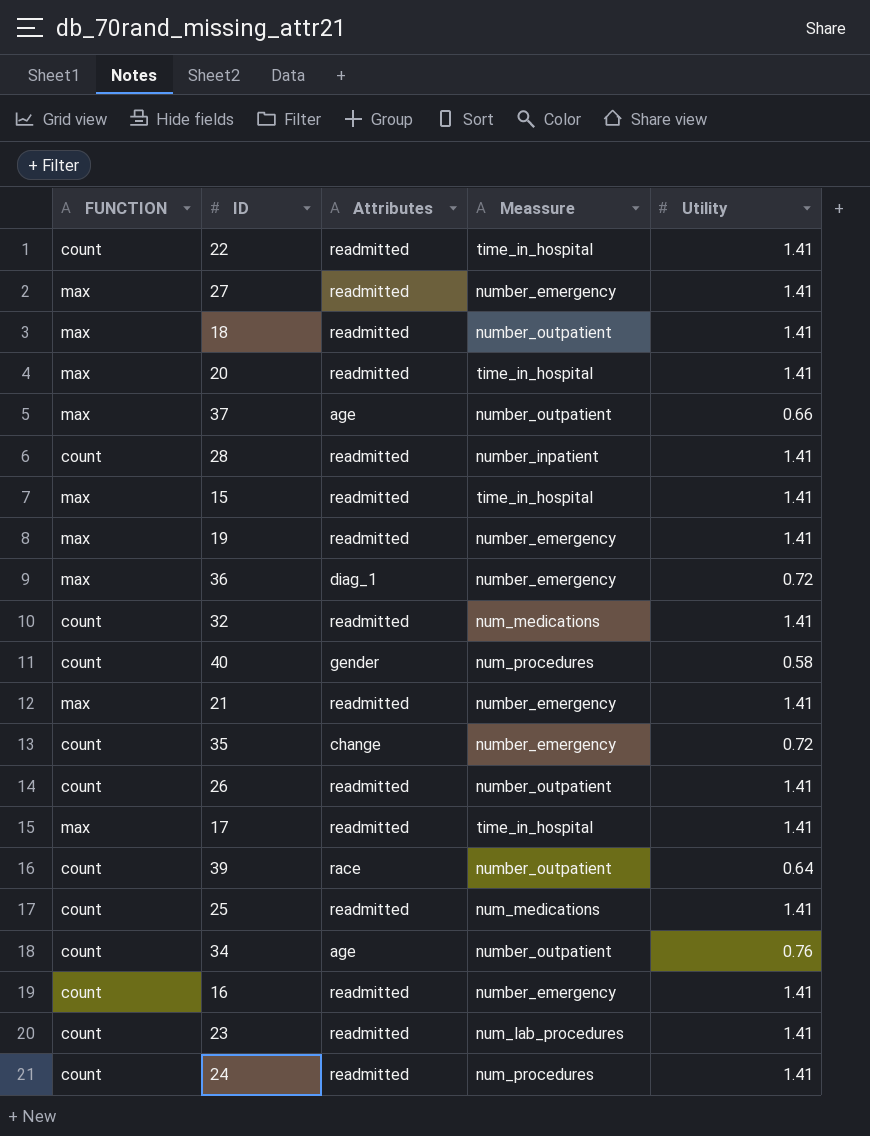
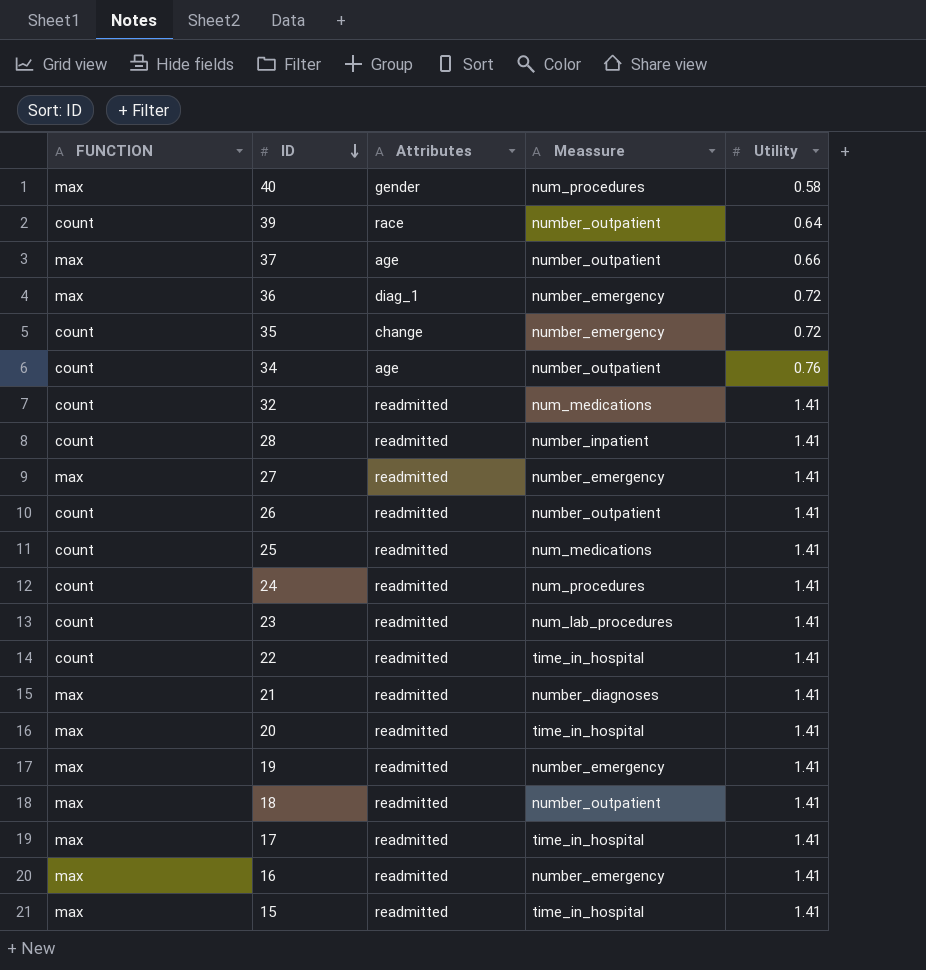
row order: none -> ID descending
40 | FUNCTION: count -> max
21 | Meassure: number_emergency -> number_diagnoses
16 | FUNCTION: count -> max

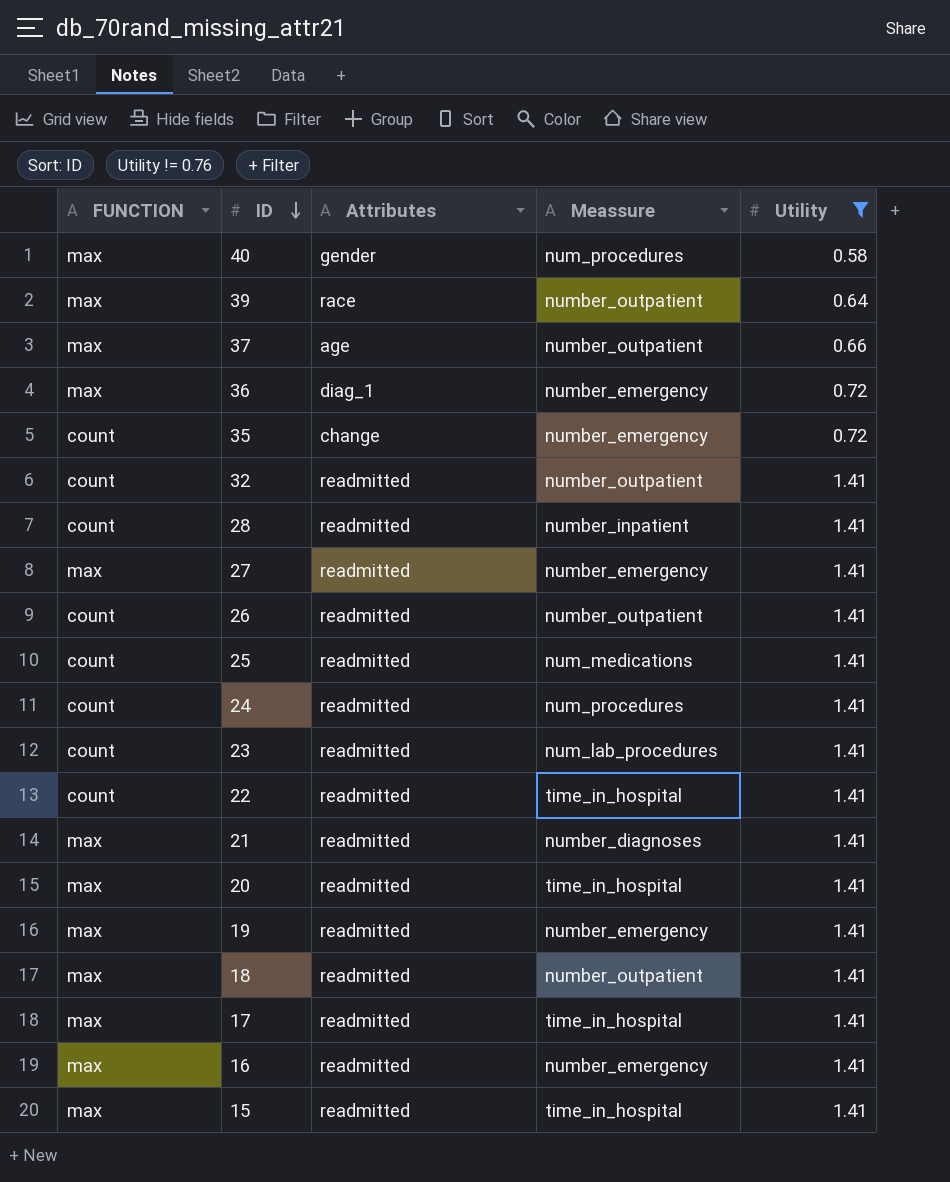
filter: none -> Utility != 0.76
39 | FUNCTION: count -> max
32 | Meassure: num_medications -> number_outpatient

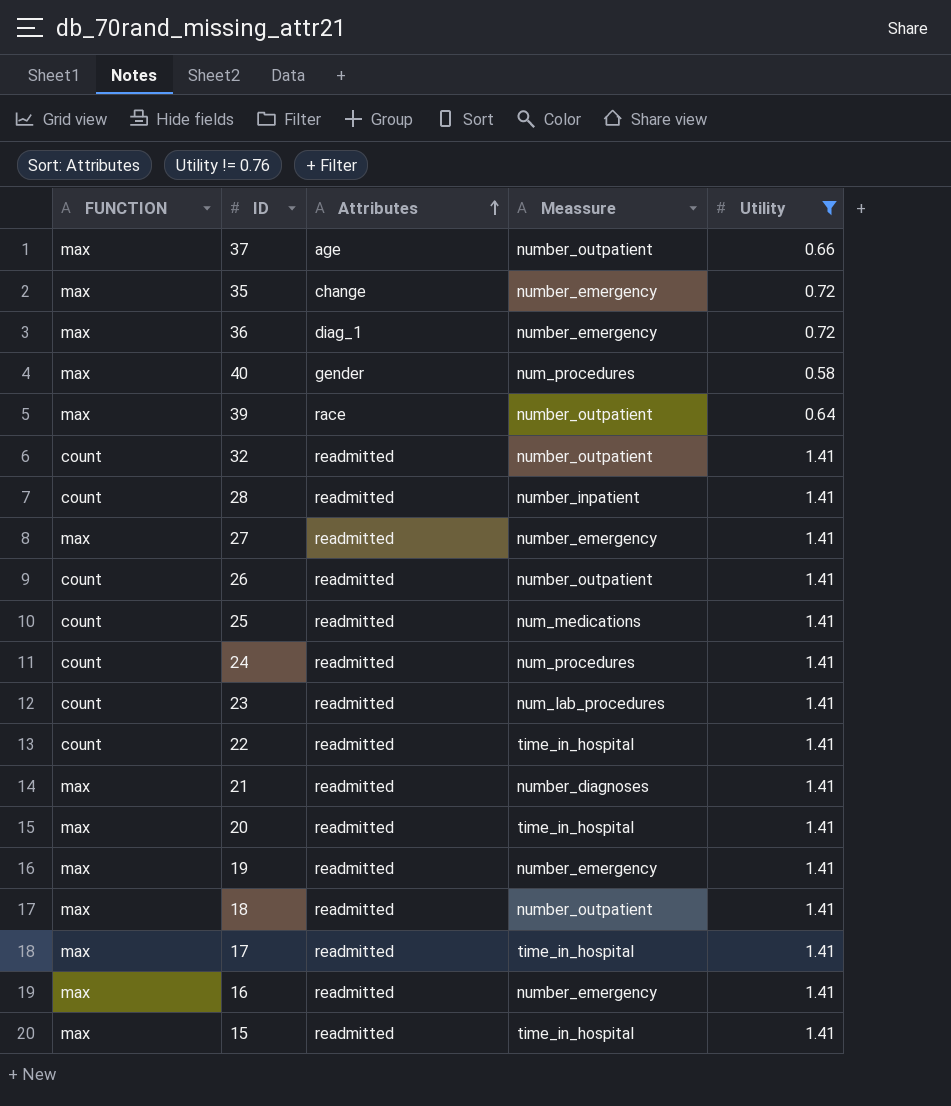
row order: ID descending -> Attributes ascending
35 | FUNCTION: count -> max

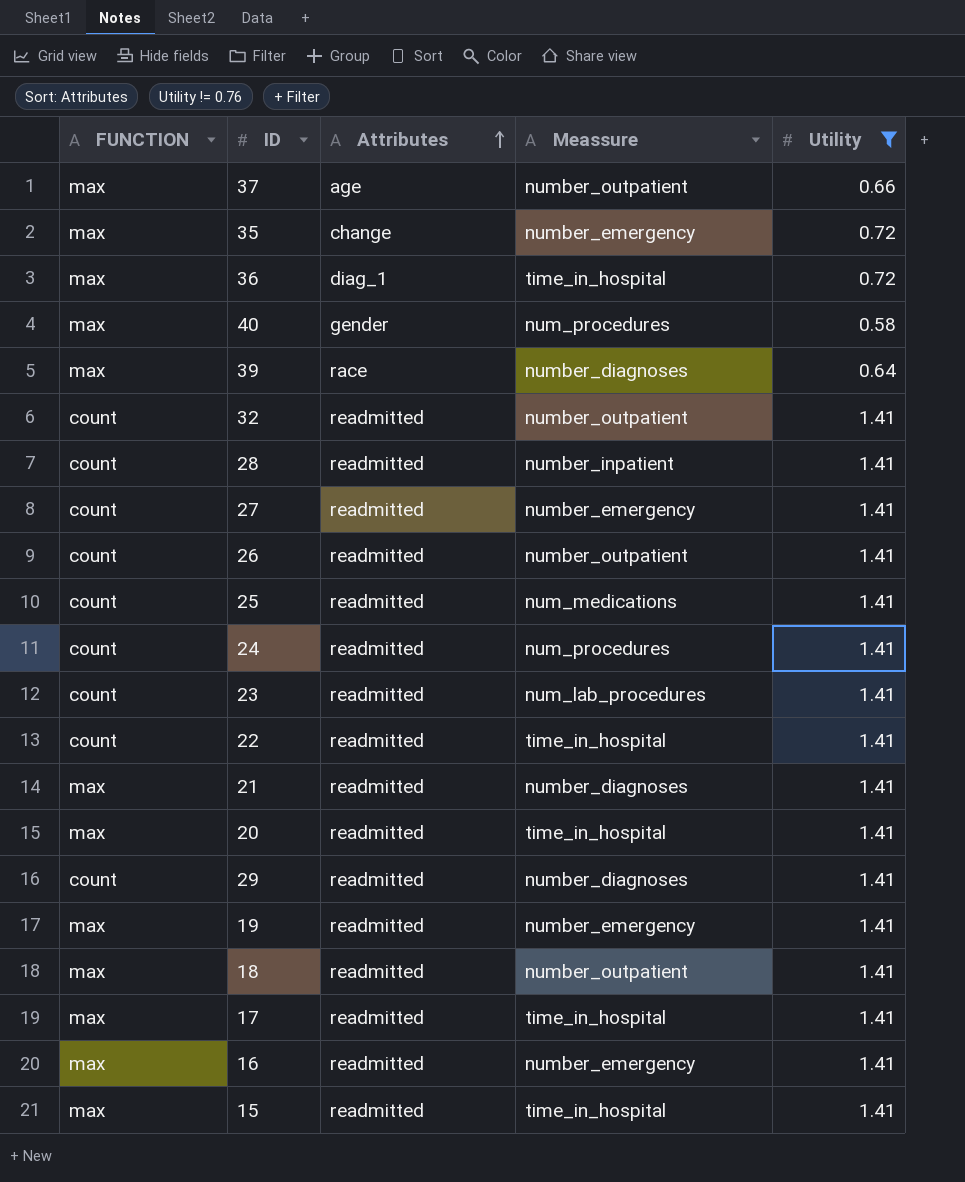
36 | Meassure: number_emergency -> time_in_hospital
39 | Meassure: number_outpatient -> number_diagnoses
27 | FUNCTION: max -> count
row 29: none -> count | readmitted | number_diagnoses | 1.41

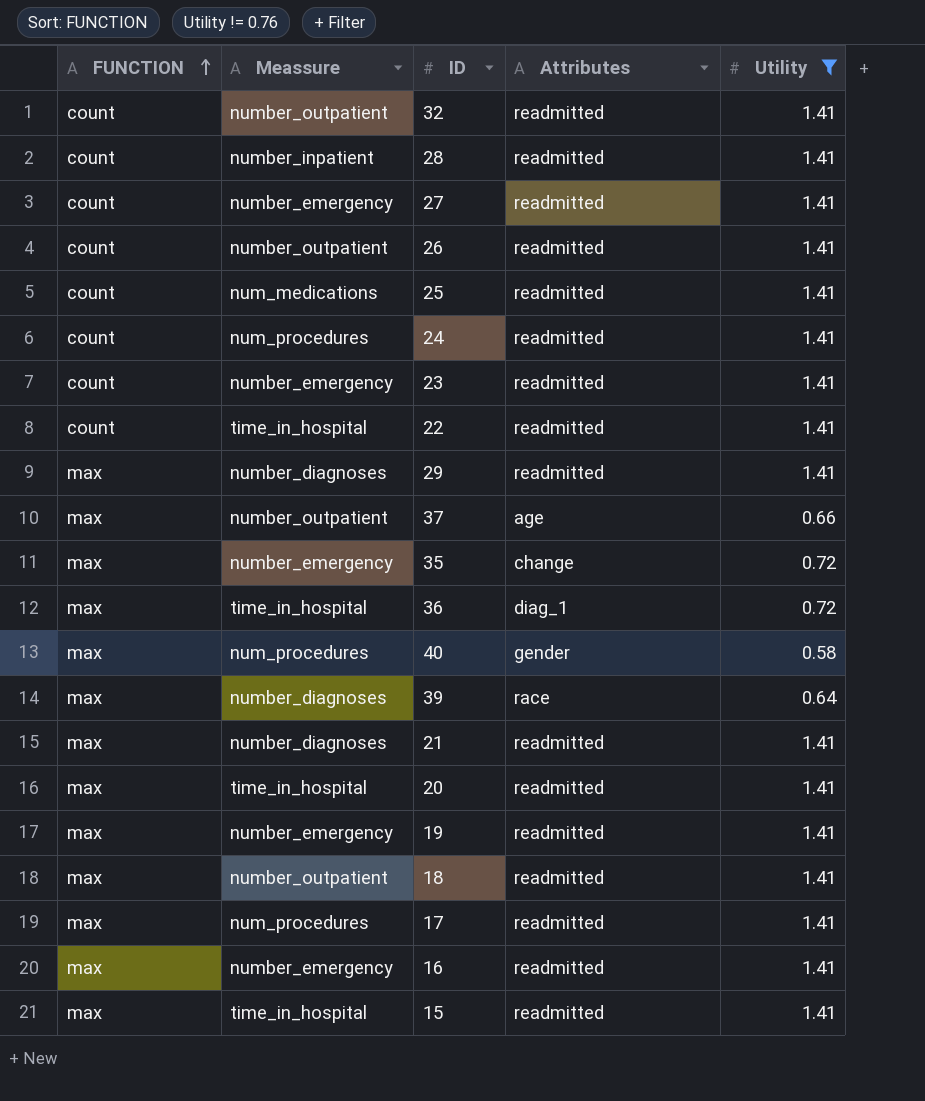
row order: Attributes ascending -> FUNCTION ascending
column Meassure | position: 4 -> 2
23 | Meassure: num_lab_procedures -> number_emergency
29 | FUNCTION: count -> max
17 | Meassure: time_in_hospital -> num_procedures

